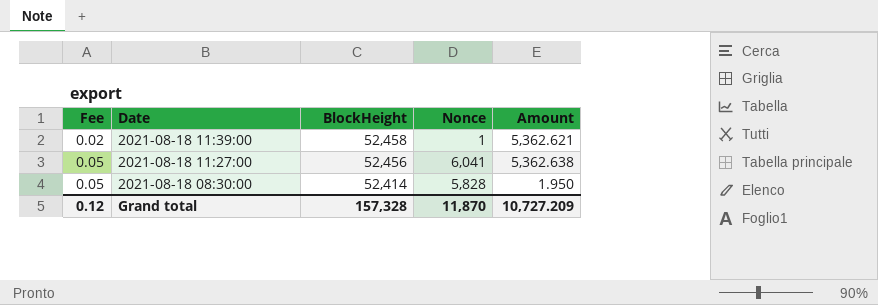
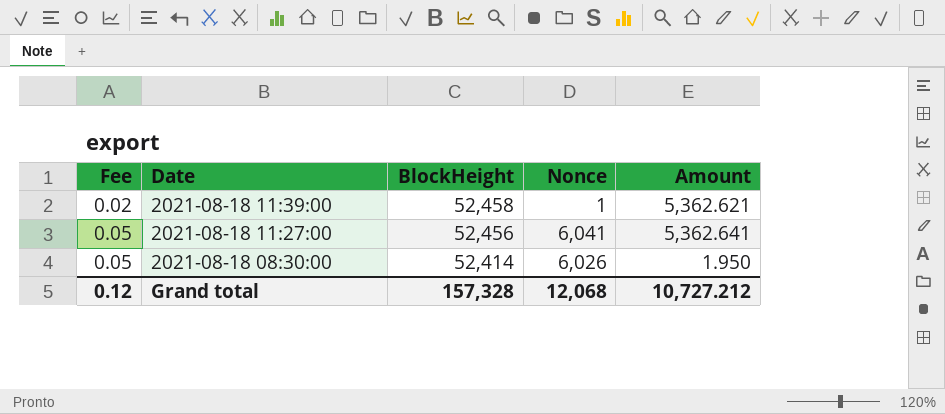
2021-08-18 11:27:00 | Amount: 5,362.638 -> 5,362.641
2021-08-18 08:30:00 | Nonce: 5,828 -> 6,026
Grand total | Nonce: 11,870 -> 12,068
Grand total | Amount: 10,727.209 -> 10,727.212

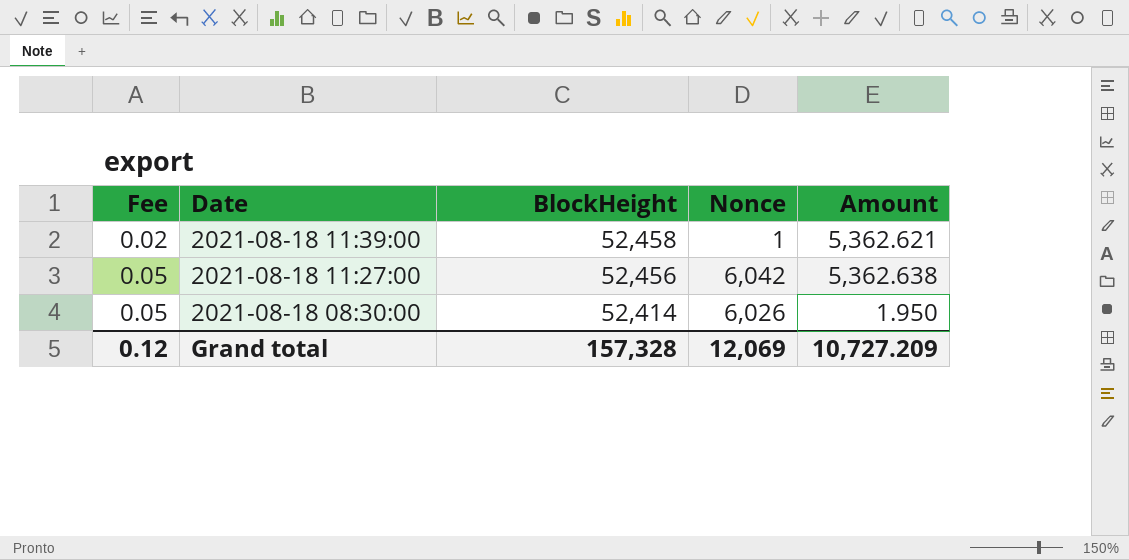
2021-08-18 11:27:00 | Nonce: 6,041 -> 6,042
2021-08-18 11:27:00 | Amount: 5,362.641 -> 5,362.638
Grand total | Nonce: 12,068 -> 12,069
Grand total | Amount: 10,727.212 -> 10,727.209

